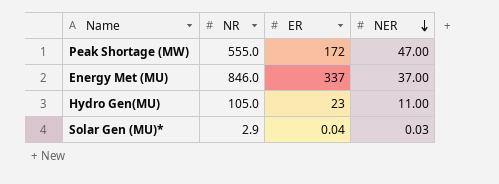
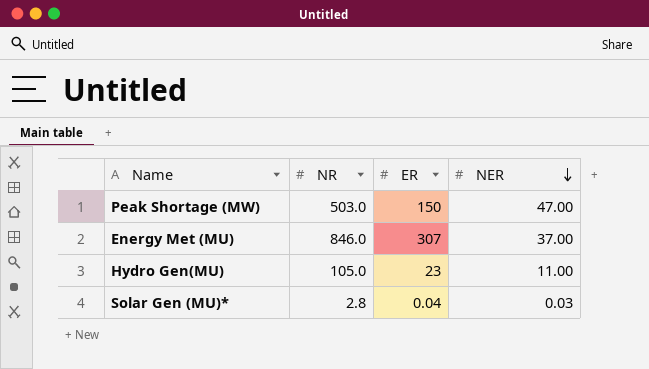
Peak Shortage (MW) | NR: 555.0 -> 503.0
Peak Shortage (MW) | ER: 172 -> 150
Energy Met (MU) | ER: 337 -> 307
Solar Gen (MU)* | NR: 2.9 -> 2.8

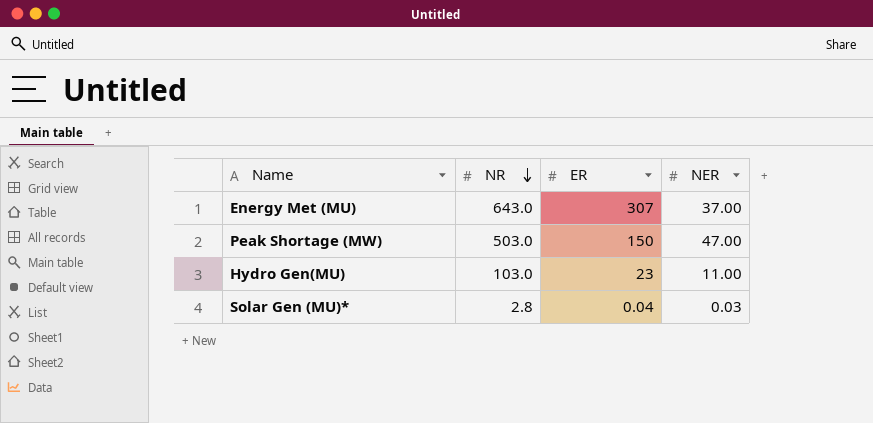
row order: NER descending -> NR descending
Energy Met (MU) | NR: 846.0 -> 643.0
Hydro Gen(MU) | NR: 105.0 -> 103.0

